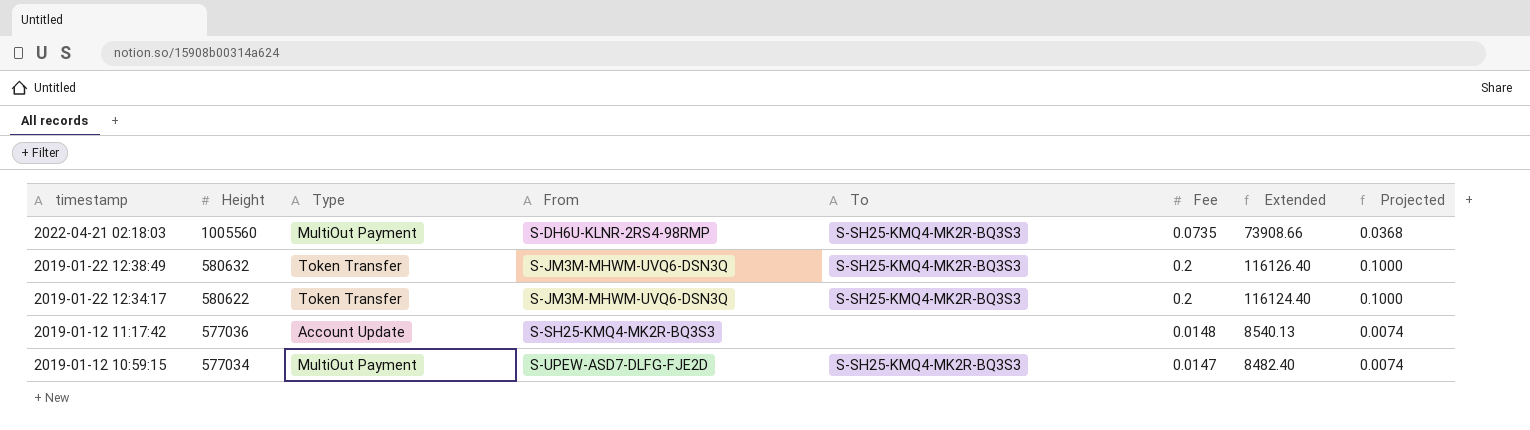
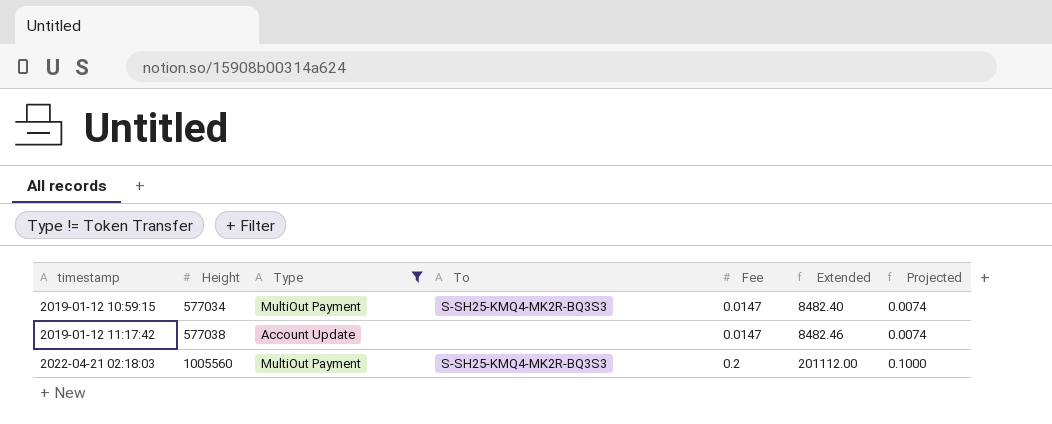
filter: none -> Type != Token Transfer
row order: timestamp descending -> timestamp ascending
column From | position: 4 -> none
2019-01-12 11:17:42 | Height: 577036 -> 577038
2019-01-12 11:17:42 | Fee: 0.0148 -> 0.0147
2019-01-12 11:17:42 | Extended: 8540.13 -> 8482.46
2022-04-21 02:18:03 | Fee: 0.0735 -> 0.2
2022-04-21 02:18:03 | Extended: 73908.66 -> 201112.00
2022-04-21 02:18:03 | Projected: 0.0368 -> 0.1000

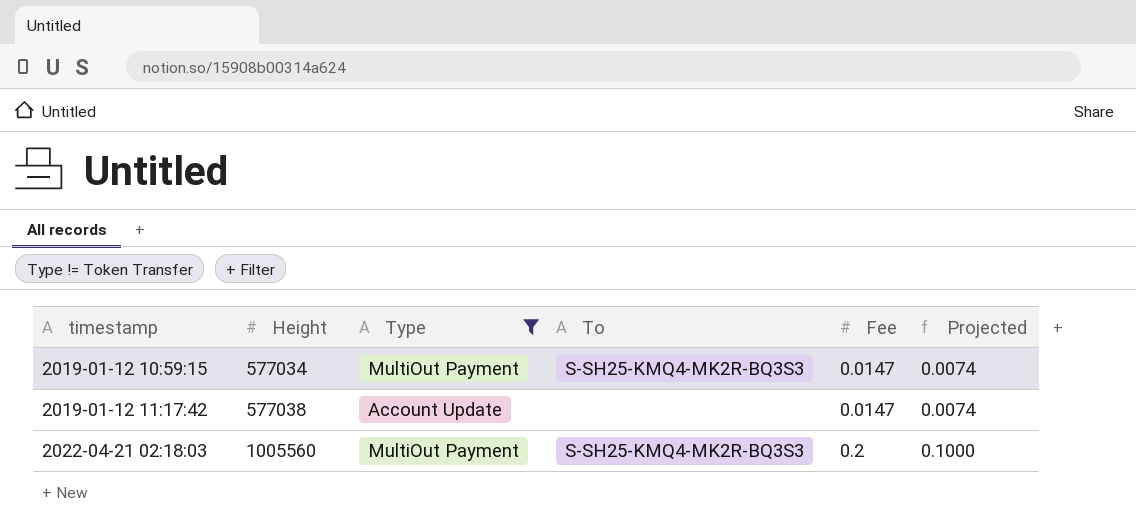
column Extended | formula: [Height] * [Fee] -> none

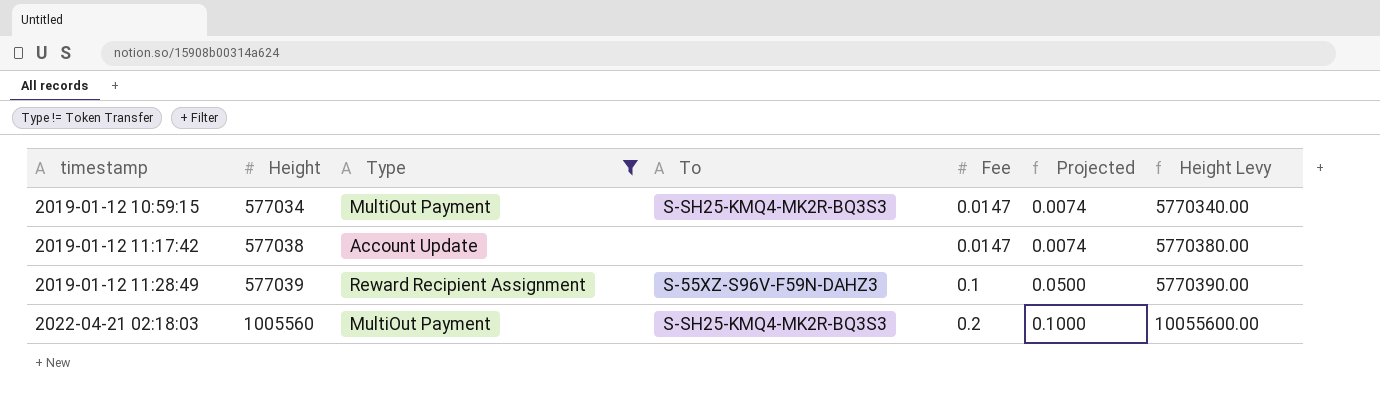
column Height Levy | formula: none -> [Height] * 10
row 2019-01-12 11:28:49: none -> 577039 | Reward Recipient Assignment | S-55XZ-S96V-F59N-DAHZ3 | 0.1 | 0.0500 | 5770390.00

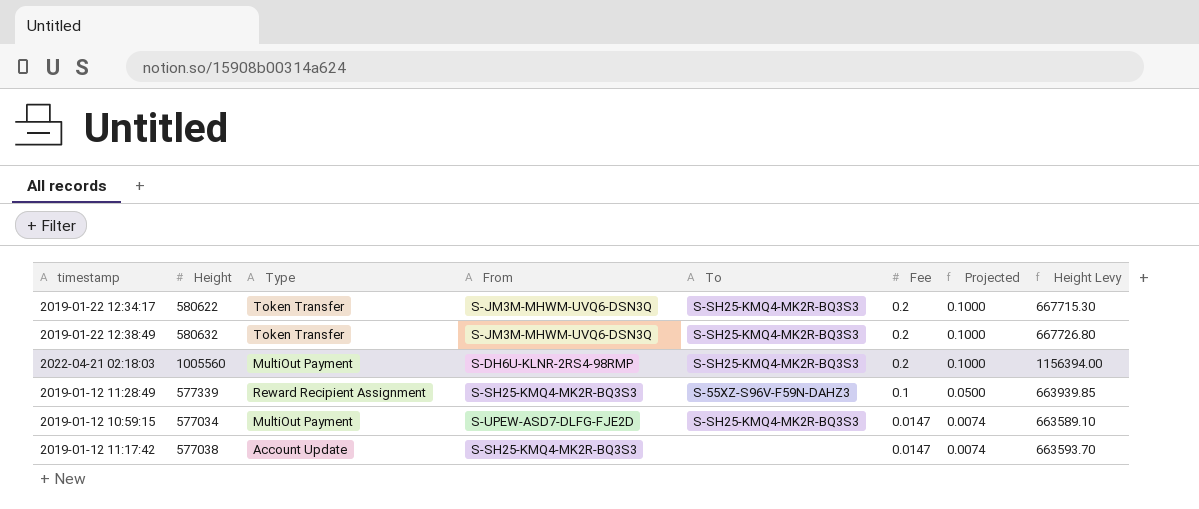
filter: Type != Token Transfer -> none
row order: timestamp ascending -> Fee descending
column From | position: none -> 4
column Height Levy | formula: [Height] * 10 -> [Height] * 1.15
2019-01-12 11:28:49 | Height: 577039 -> 577339

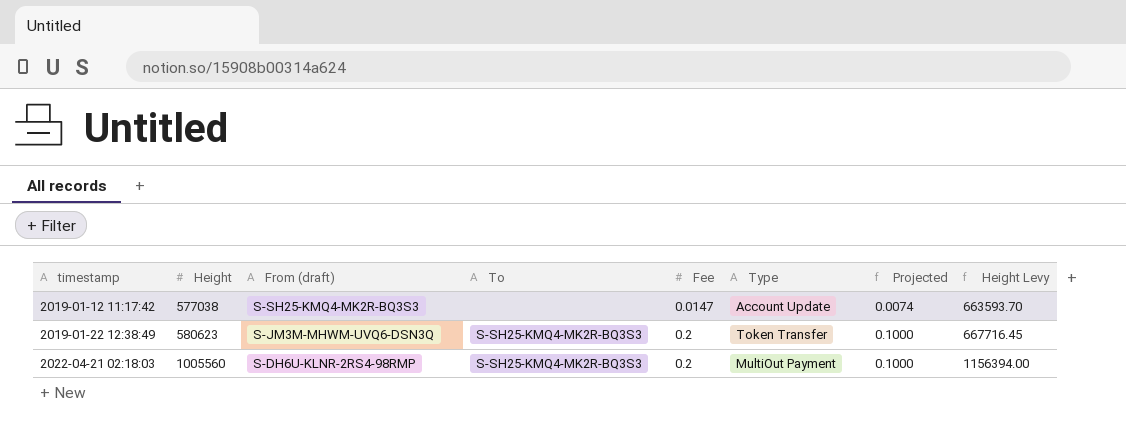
row order: Fee descending -> timestamp ascending
column name: From -> From (draft)
column Type | position: 3 -> 6
row 2019-01-22 12:34:17: 580622 | Token Transfer | S-JM3M-MHWM-UVQ6-DSN3Q | S-SH25-KMQ4-MK2R-BQ3S3 | 0.2 | 0.1000 | 667715.30 -> none
row 2019-01-12 11:28:49: 577339 | Reward Recipient Assignment | S-SH25-KMQ4-MK2R-BQ3S3 | S-55XZ-S96V-F59N-DAHZ3 | 0.1 | 0.0500 | 663939.85 -> none
row 2019-01-12 10:59:15: 577034 | MultiOut Payment | S-UPEW-ASD7-DLFG-FJE2D | S-SH25-KMQ4-MK2R-BQ3S3 | 0.0147 | 0.0074 | 663589.10 -> none
2019-01-22 12:38:49 | Height: 580632 -> 580623
2019-01-22 12:38:49 | Height Levy: 667726.80 -> 667716.45

